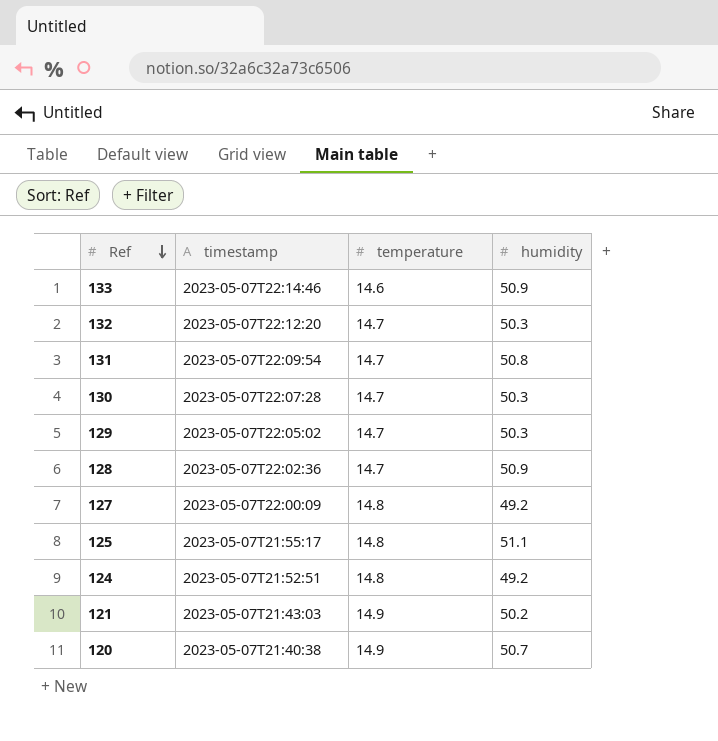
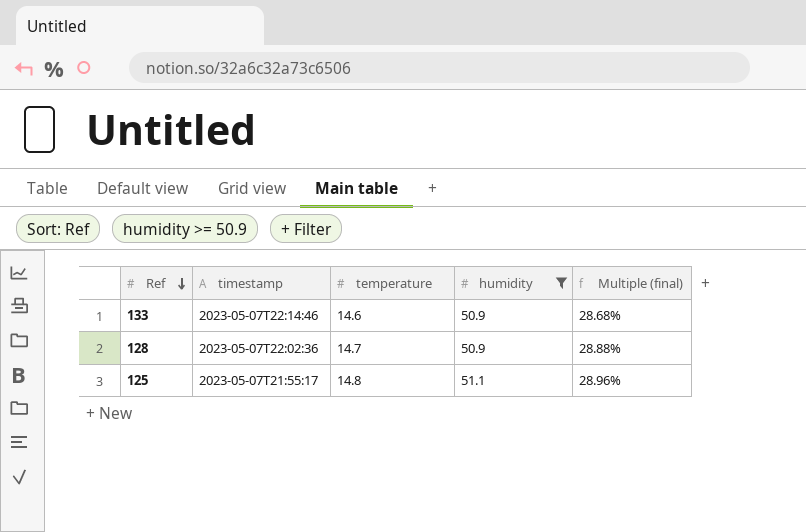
filter: none -> humidity >= 50.9
column Multiple (final) | formula: none -> [temperature] / [humidity]

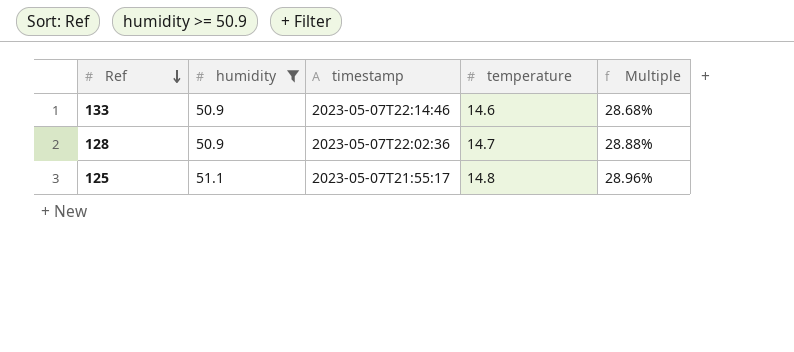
column humidity | position: 4 -> 2
column name: Multiple (final) -> Multiple

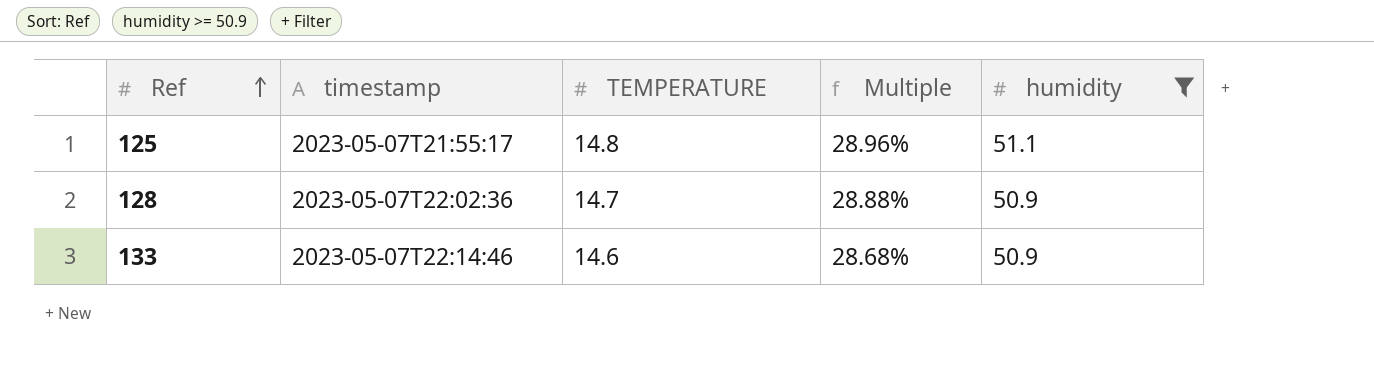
row order: Ref descending -> Ref ascending
column name: temperature -> TEMPERATURE
column humidity | position: 2 -> 5

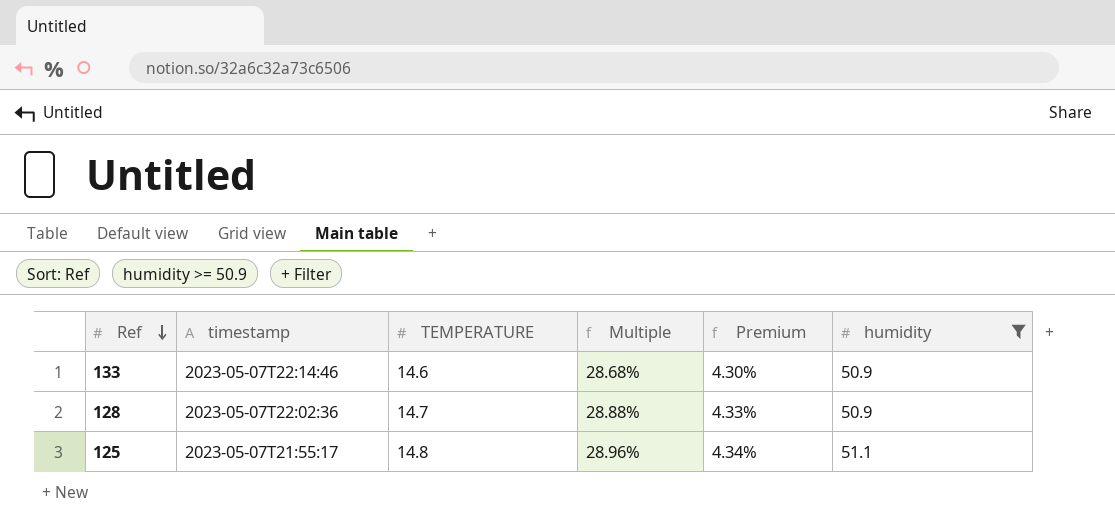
row order: Ref ascending -> Ref descending
column Premium | formula: none -> [Multiple] * 0.15

